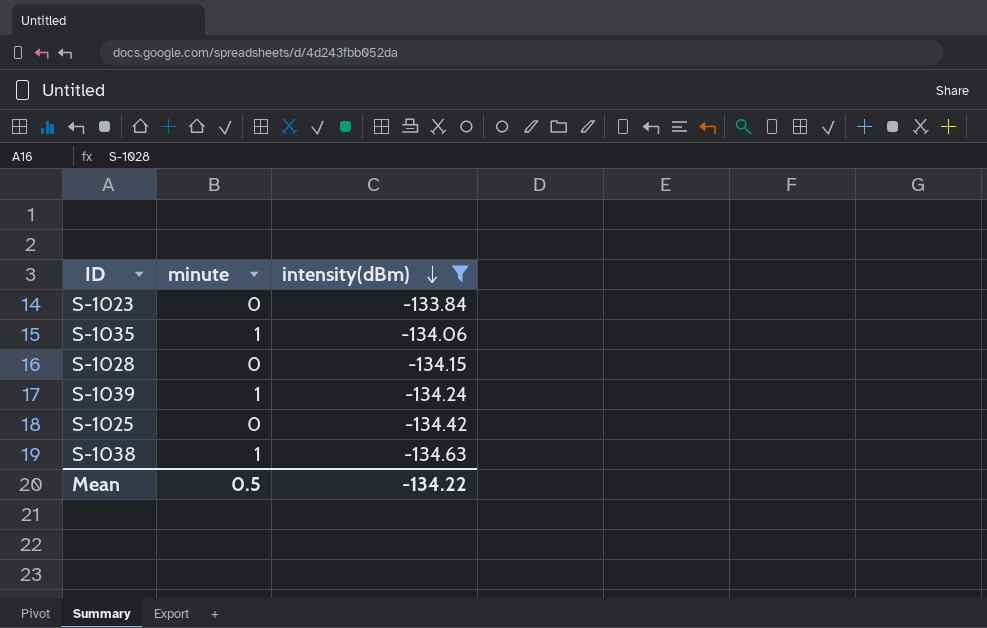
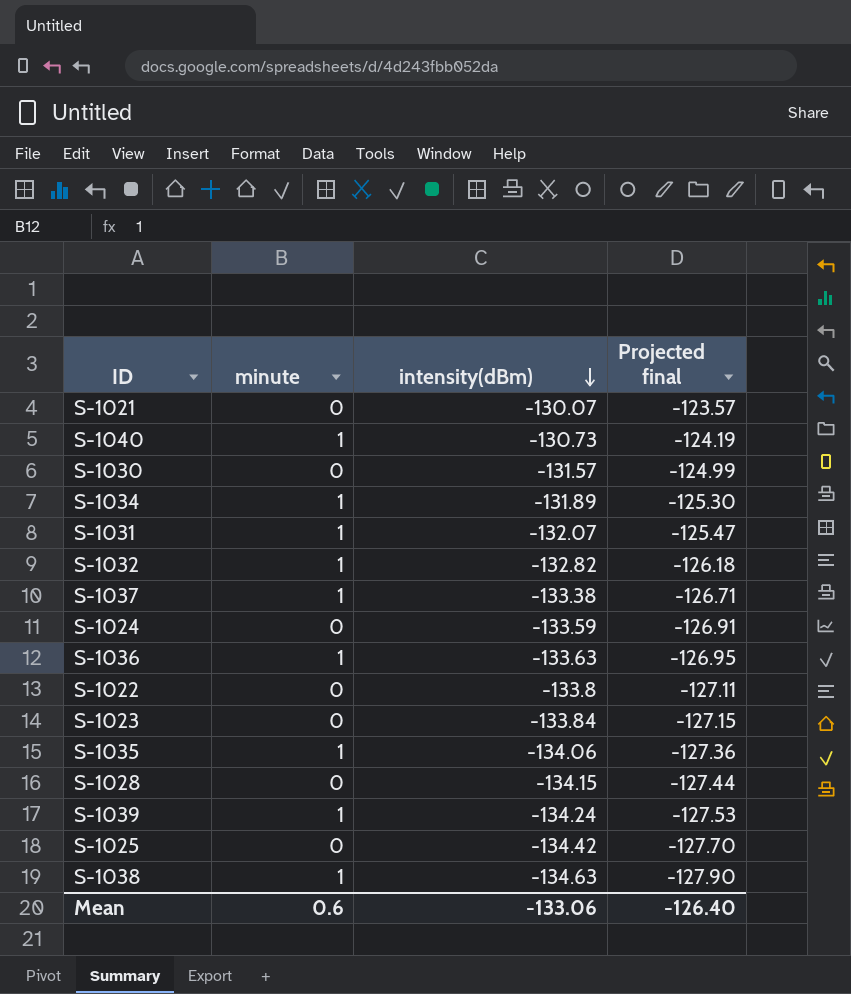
filter: intensity(dBm) <= -133.84 -> none
column Projected final | formula: none -> [intensity(dBm)] * 0.95
Mean | minute: 0.5 -> 0.6
Mean | intensity(dBm): -134.22 -> -133.06

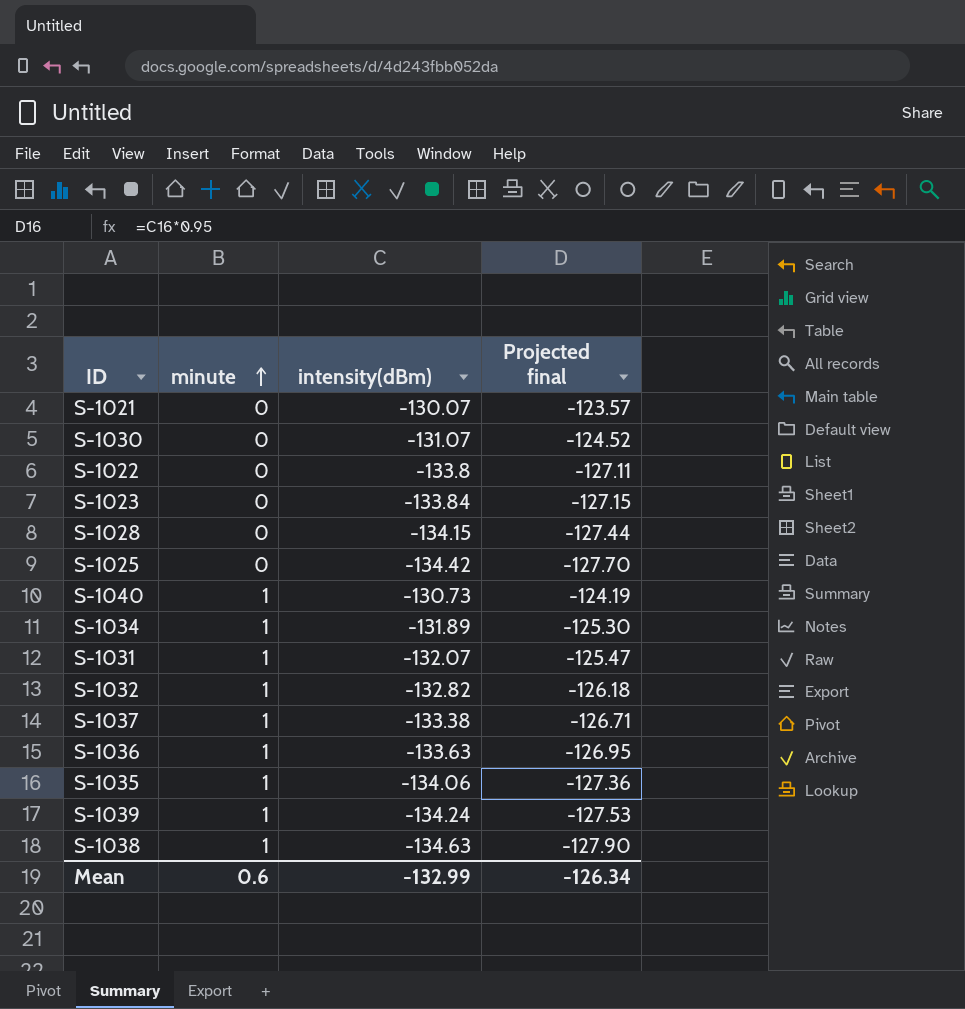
row order: intensity(dBm) descending -> minute ascending
row S-1024: 0 | -133.59 | -126.91 -> none
S-1030 | intensity(dBm): -131.57 -> -131.07
S-1030 | Projected final: -124.99 -> -124.52
Mean | intensity(dBm): -133.06 -> -132.99
Mean | Projected final: -126.40 -> -126.34

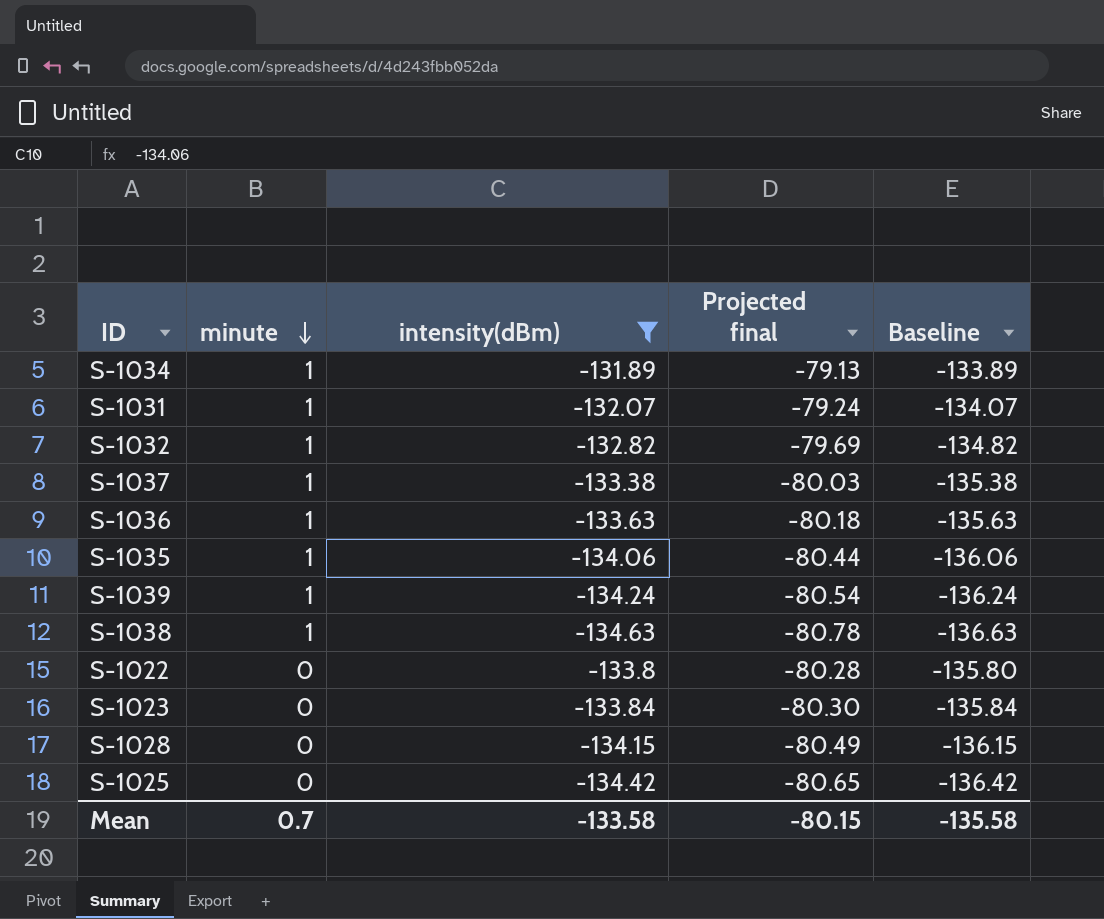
filter: none -> intensity(dBm) <= -131.89
row order: minute ascending -> minute descending
column Projected final | formula: [intensity(dBm)] * 0.95 -> [intensity(dBm)] * 0.6
column Baseline | formula: none -> [intensity(dBm)] - 2
Mean | minute: 0.6 -> 0.7
Mean | intensity(dBm): -132.99 -> -133.58
Mean | Projected final: -126.34 -> -80.15

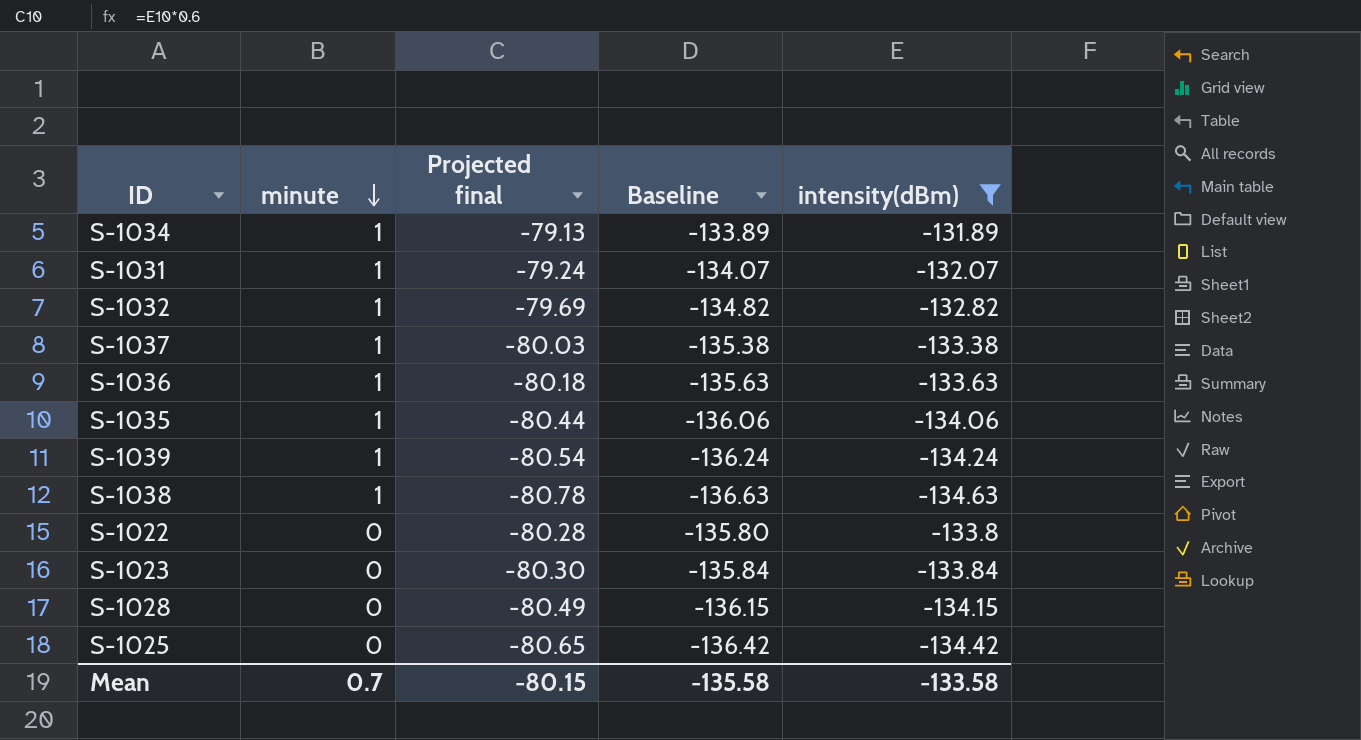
column intensity(dBm) | position: 3 -> 5

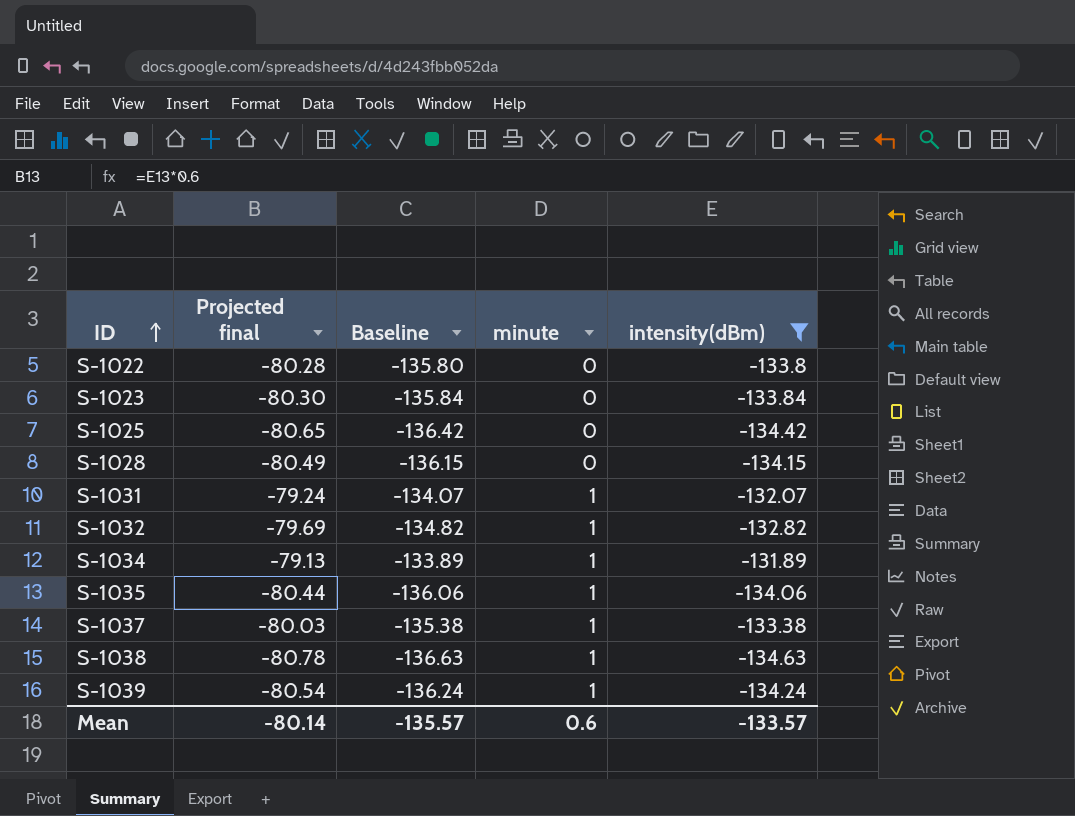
row order: minute descending -> ID ascending
column minute | position: 2 -> 4
row S-1036: 1 | -80.18 | -135.63 | -133.63 -> none
Mean | Projected final: -80.15 -> -80.14
Mean | Baseline: -135.58 -> -135.57
Mean | minute: 0.7 -> 0.6
Mean | intensity(dBm): -133.58 -> -133.57

